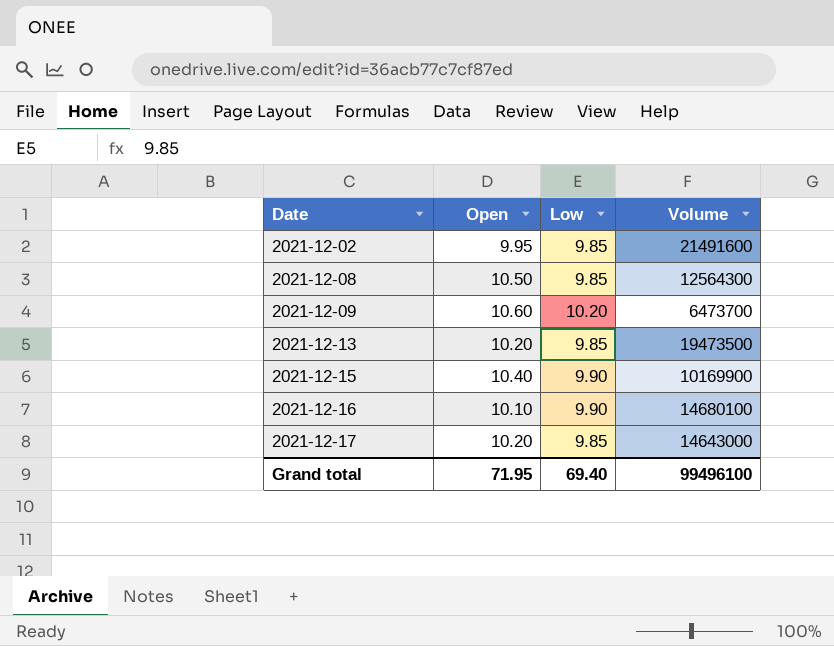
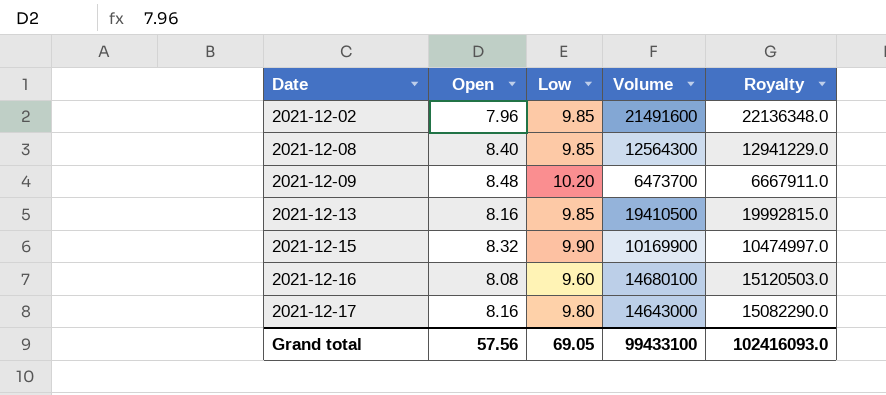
column Royalty | formula: none -> [Volume] * 1.03
2021-12-02 | Open: 9.95 -> 7.96
2021-12-08 | Open: 10.50 -> 8.40
2021-12-09 | Open: 10.60 -> 8.48
2021-12-13 | Open: 10.20 -> 8.16
2021-12-13 | Volume: 19473500 -> 19410500
2021-12-15 | Open: 10.40 -> 8.32
2021-12-16 | Open: 10.10 -> 8.08
2021-12-16 | Low: 9.90 -> 9.60
2021-12-17 | Open: 10.20 -> 8.16
2021-12-17 | Low: 9.85 -> 9.80
Grand total | Open: 71.95 -> 57.56
Grand total | Low: 69.40 -> 69.05
Grand total | Volume: 99496100 -> 99433100

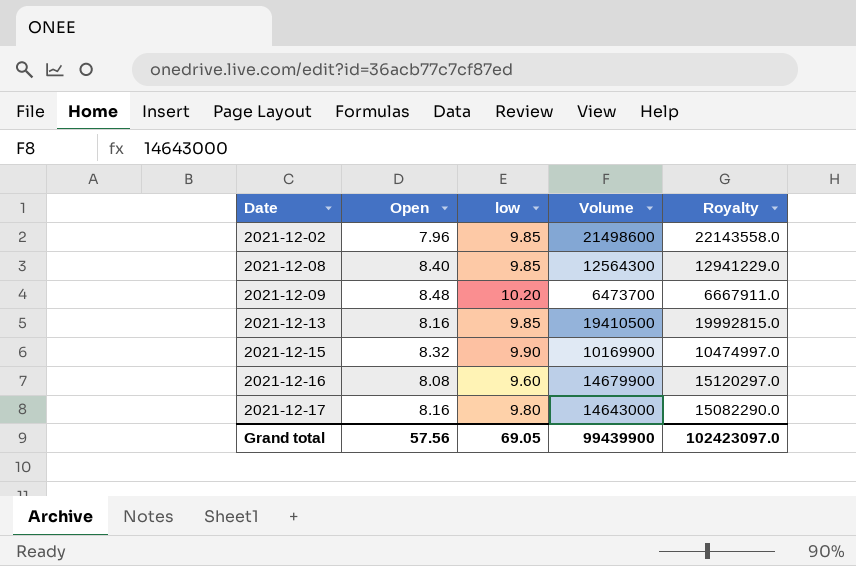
column name: Low -> low
2021-12-02 | Volume: 21491600 -> 21498600
2021-12-02 | Royalty: 22136348.0 -> 22143558.0
2021-12-16 | Volume: 14680100 -> 14679900
2021-12-16 | Royalty: 15120503.0 -> 15120297.0
Grand total | Volume: 99433100 -> 99439900
Grand total | Royalty: 102416093.0 -> 102423097.0

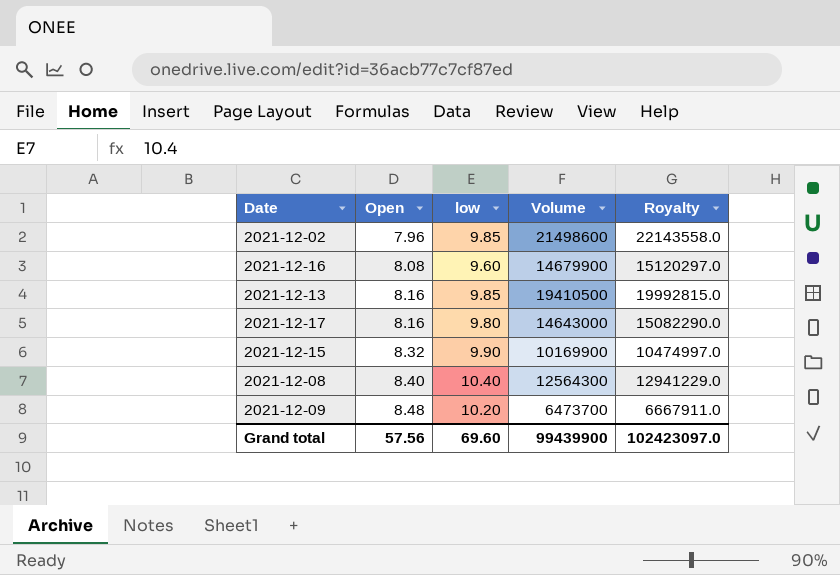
row order: Date ascending -> Open ascending
2021-12-08 | low: 9.85 -> 10.40
Grand total | low: 69.05 -> 69.60

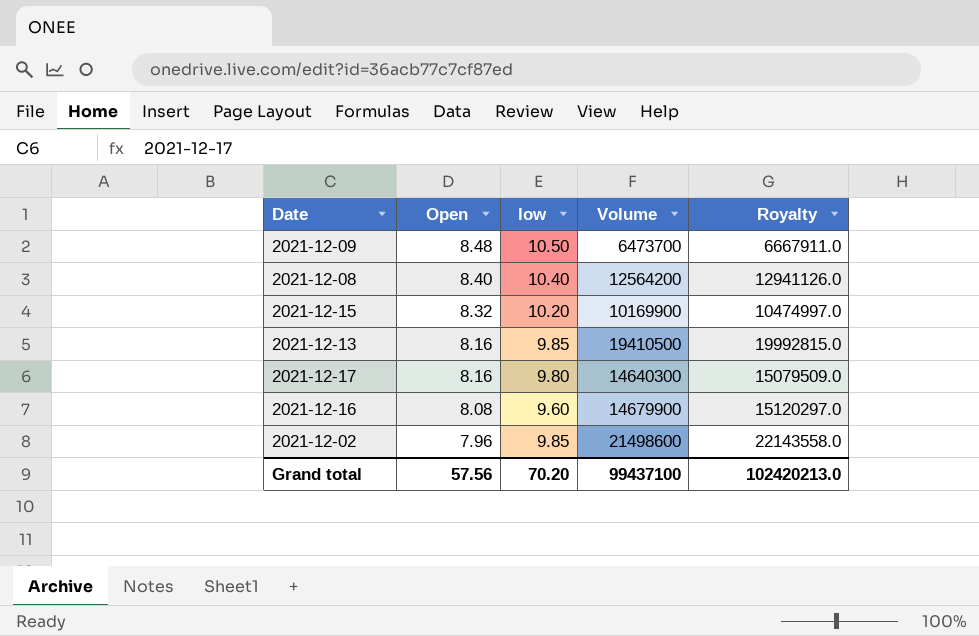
row order: Open ascending -> Open descending
2021-12-09 | low: 10.20 -> 10.50
2021-12-08 | Volume: 12564300 -> 12564200
2021-12-08 | Royalty: 12941229.0 -> 12941126.0
2021-12-15 | low: 9.90 -> 10.20
2021-12-17 | Volume: 14643000 -> 14640300
2021-12-17 | Royalty: 15082290.0 -> 15079509.0
Grand total | low: 69.60 -> 70.20
Grand total | Volume: 99439900 -> 99437100
Grand total | Royalty: 102423097.0 -> 102420213.0

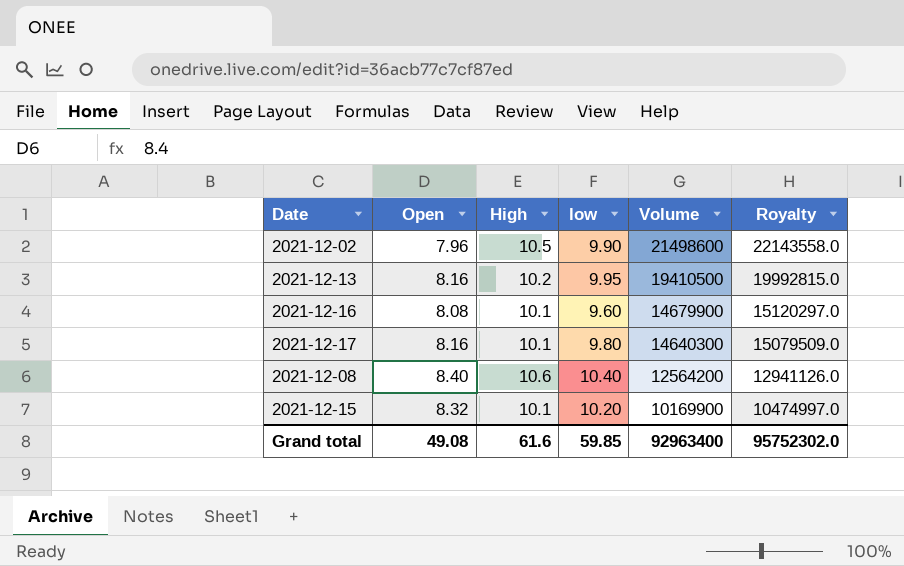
row order: Open descending -> Volume descending
column High | position: none -> 3
row 2021-12-09: 8.48 | 10.50 | 6473700 | 6667911.0 -> none
2021-12-02 | low: 9.85 -> 9.90
2021-12-13 | low: 9.85 -> 9.95
Grand total | Open: 57.56 -> 49.08
Grand total | low: 70.20 -> 59.85
Grand total | Volume: 99437100 -> 92963400
Grand total | Royalty: 102420213.0 -> 95752302.0

